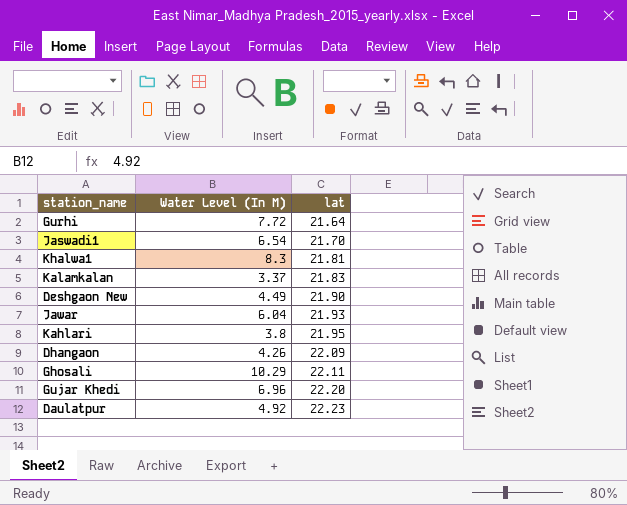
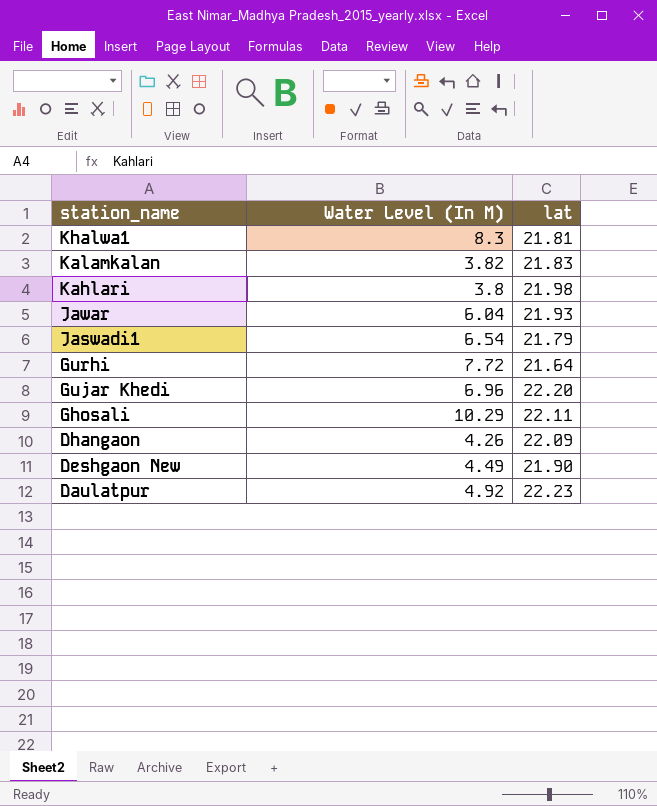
row order: lat ascending -> station_name descending
Kalamkalan | Water Level (In M): 3.37 -> 3.82
Kahlari | lat: 21.95 -> 21.98
Jaswadi1 | lat: 21.70 -> 21.79

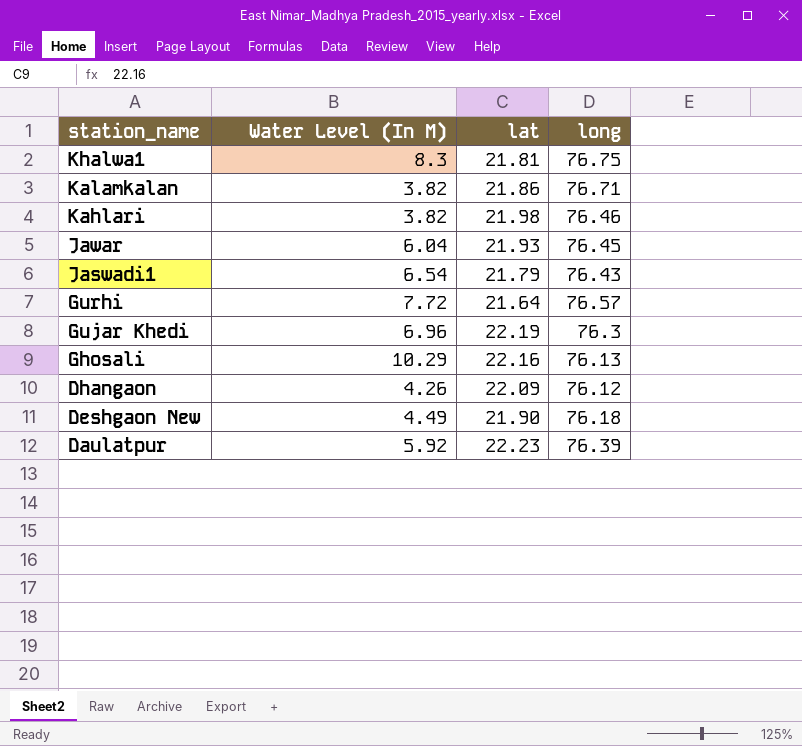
column long | position: none -> 4
Kalamkalan | lat: 21.83 -> 21.86
Kahlari | Water Level (In M): 3.8 -> 3.82
Gujar Khedi | lat: 22.20 -> 22.19
Ghosali | lat: 22.11 -> 22.16
Daulatpur | Water Level (In M): 4.92 -> 5.92

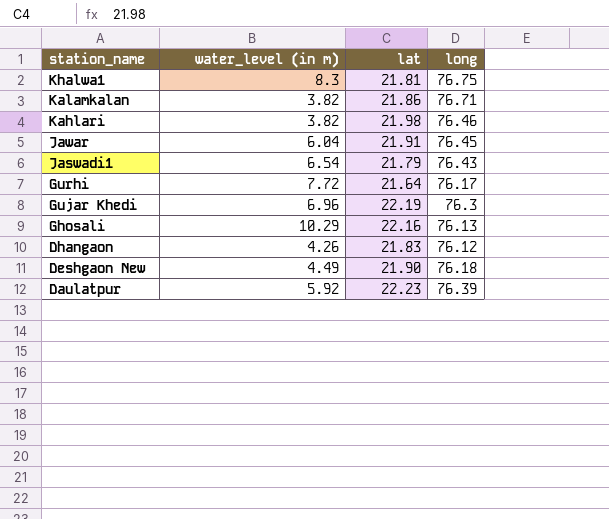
column name: Water Level (In M) -> water_level (in m)
Jawar | lat: 21.93 -> 21.91
Gurhi | long: 76.57 -> 76.17
Dhangaon | lat: 22.09 -> 21.83

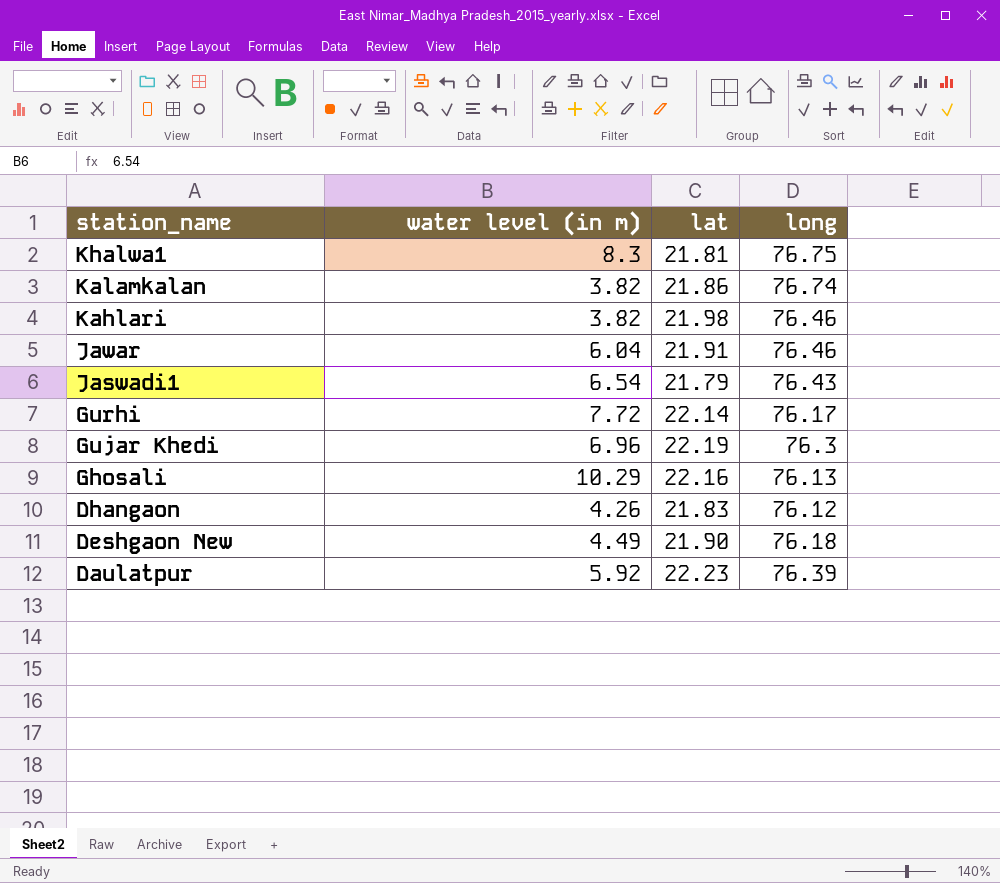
column name: water_level (in m) -> water level (in m)
Kalamkalan | long: 76.71 -> 76.74
Jawar | long: 76.45 -> 76.46
Gurhi | lat: 21.64 -> 22.14

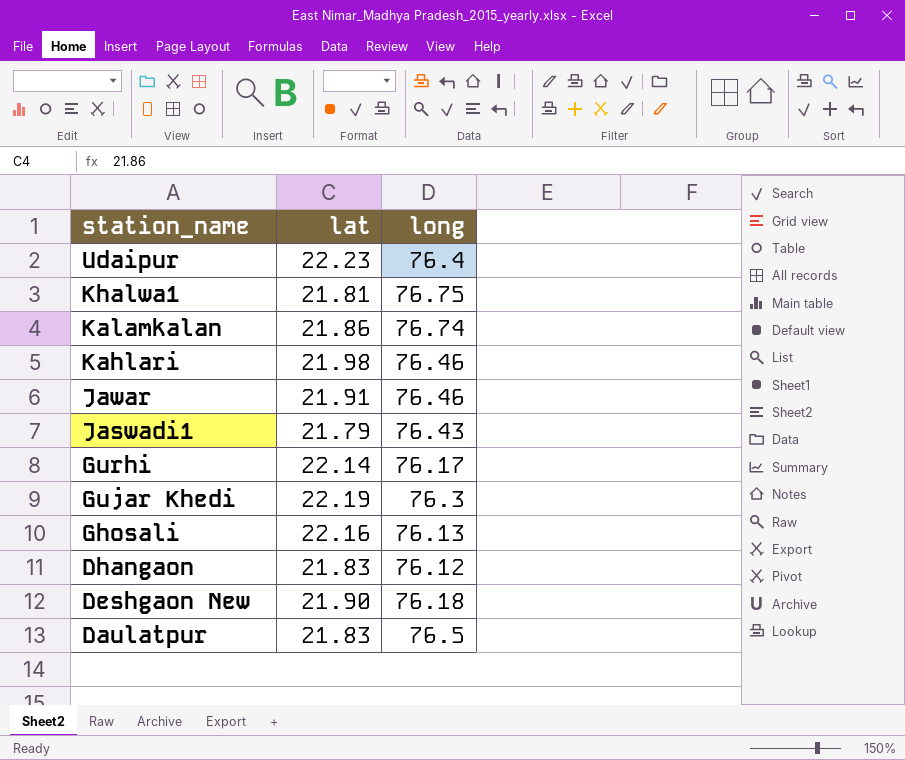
column water level (in m) | position: 2 -> none
row Udaipur: none -> 22.23 | 76.4
Daulatpur | lat: 22.23 -> 21.83
Daulatpur | long: 76.39 -> 76.5

